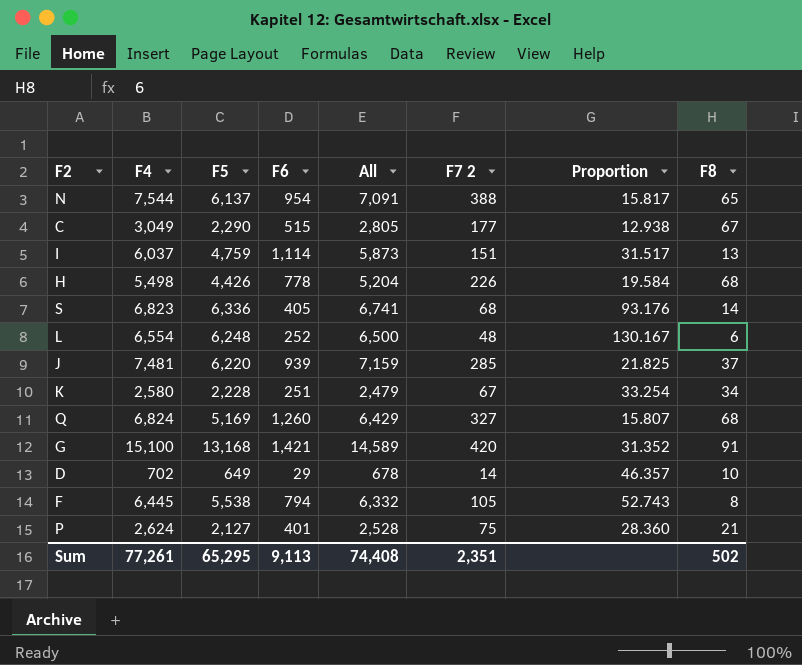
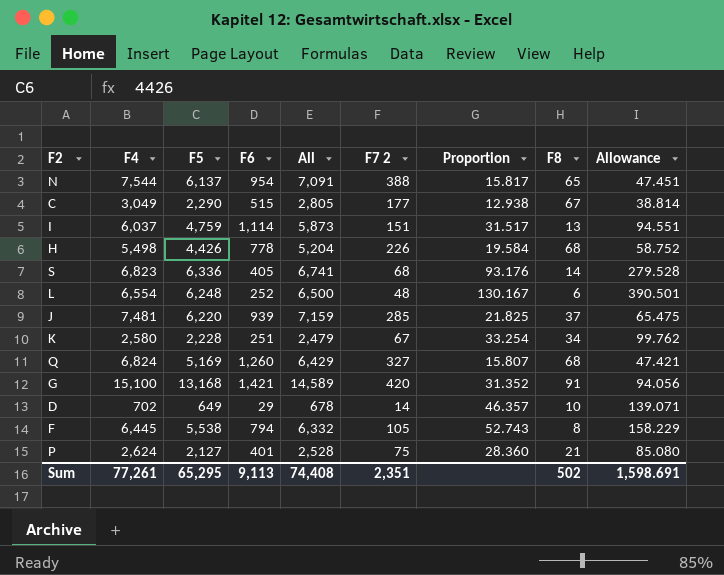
column Allowance | formula: none -> [Proportion] * 3

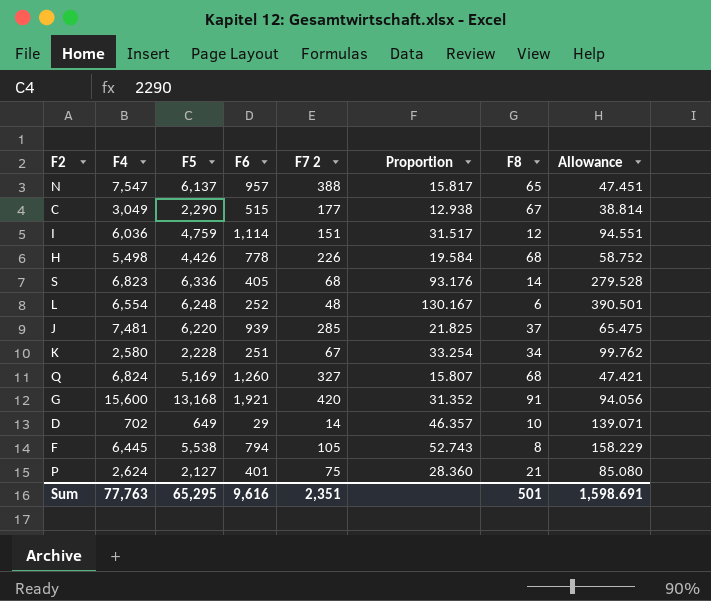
column All | formula: [F5] + [F6] -> none
N | F4: 7,544 -> 7,547
N | F6: 954 -> 957
I | F4: 6,037 -> 6,036
I | F8: 13 -> 12
G | F4: 15,100 -> 15,600
G | F6: 1,421 -> 1,921
Sum | F4: 77,261 -> 77,763
Sum | F6: 9,113 -> 9,616
Sum | F8: 502 -> 501

